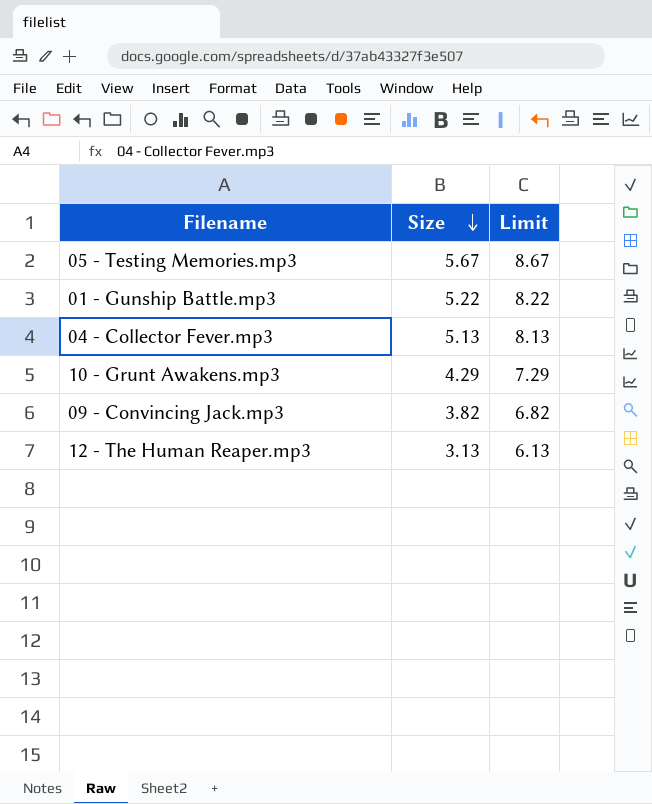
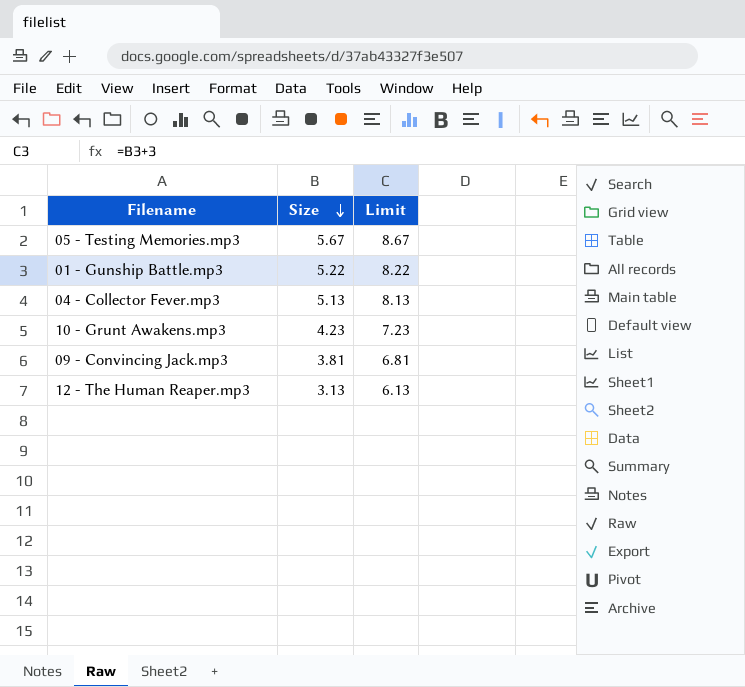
10 - Grunt Awakens.mp3 | Size: 4.29 -> 4.23
10 - Grunt Awakens.mp3 | Limit: 7.29 -> 7.23
09 - Convincing Jack.mp3 | Size: 3.82 -> 3.81
09 - Convincing Jack.mp3 | Limit: 6.82 -> 6.81

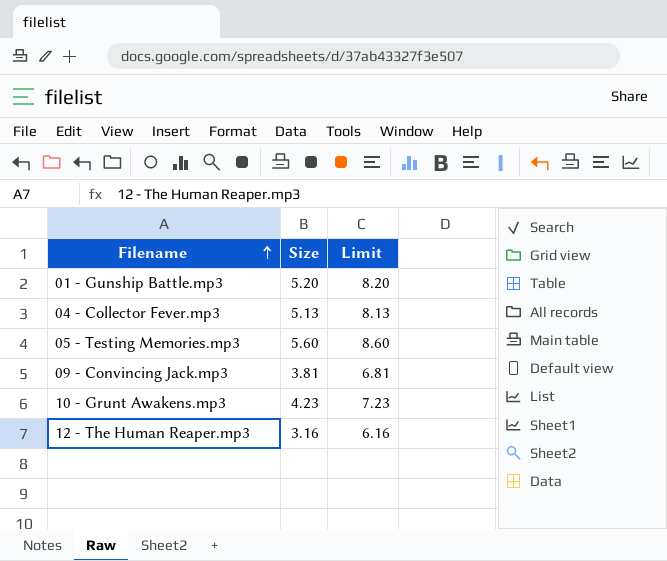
row order: Size descending -> Filename ascending
01 - Gunship Battle.mp3 | Size: 5.22 -> 5.20
01 - Gunship Battle.mp3 | Limit: 8.22 -> 8.20
05 - Testing Memories.mp3 | Size: 5.67 -> 5.60
05 - Testing Memories.mp3 | Limit: 8.67 -> 8.60
12 - The Human Reaper.mp3 | Size: 3.13 -> 3.16
12 - The Human Reaper.mp3 | Limit: 6.13 -> 6.16

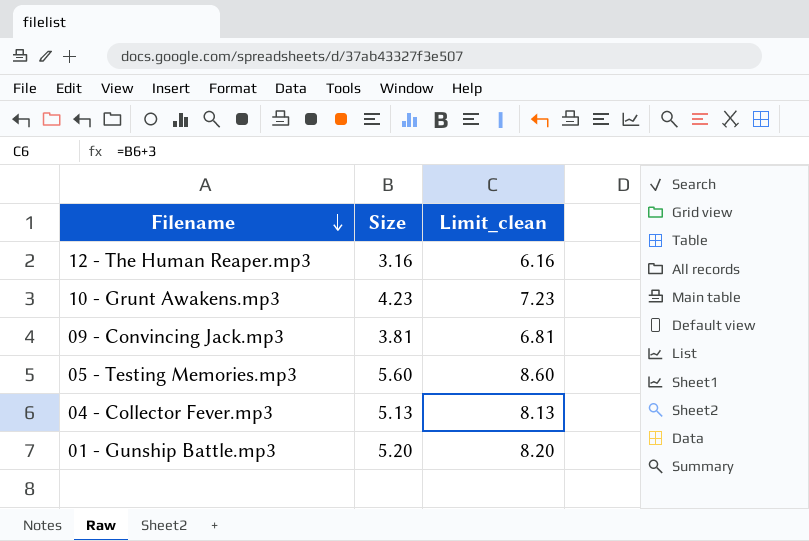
row order: Filename ascending -> Filename descending
column name: Limit -> Limit_clean

